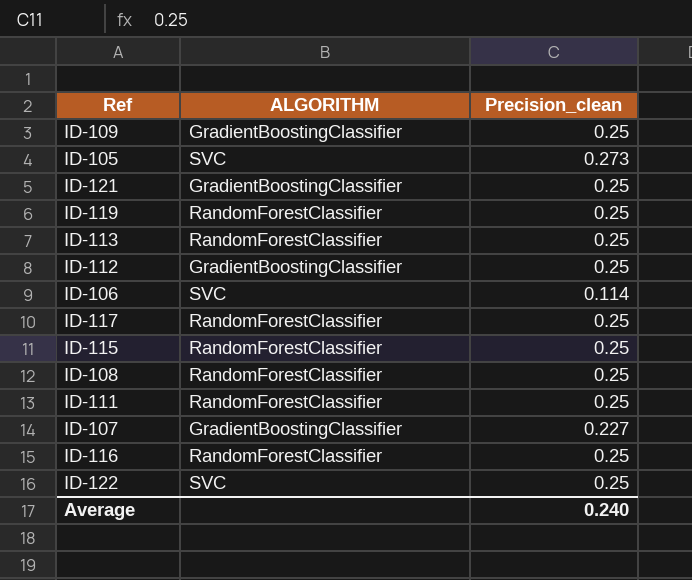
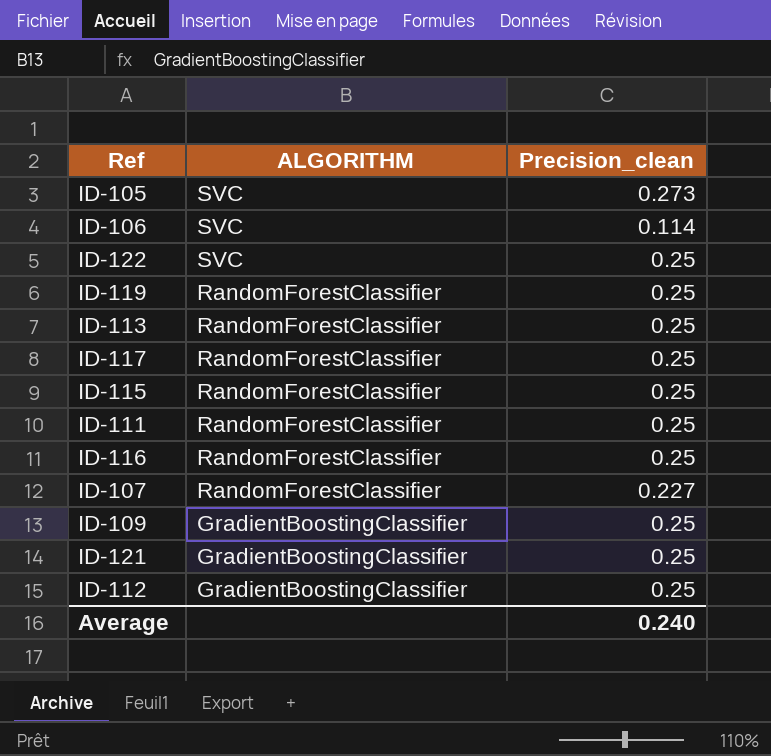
row order: none -> ALGORITHM descending
row ID-108: RandomForestClassifier | 0.25 -> none
ID-107 | ALGORITHM: GradientBoostingClassifier -> RandomForestClassifier

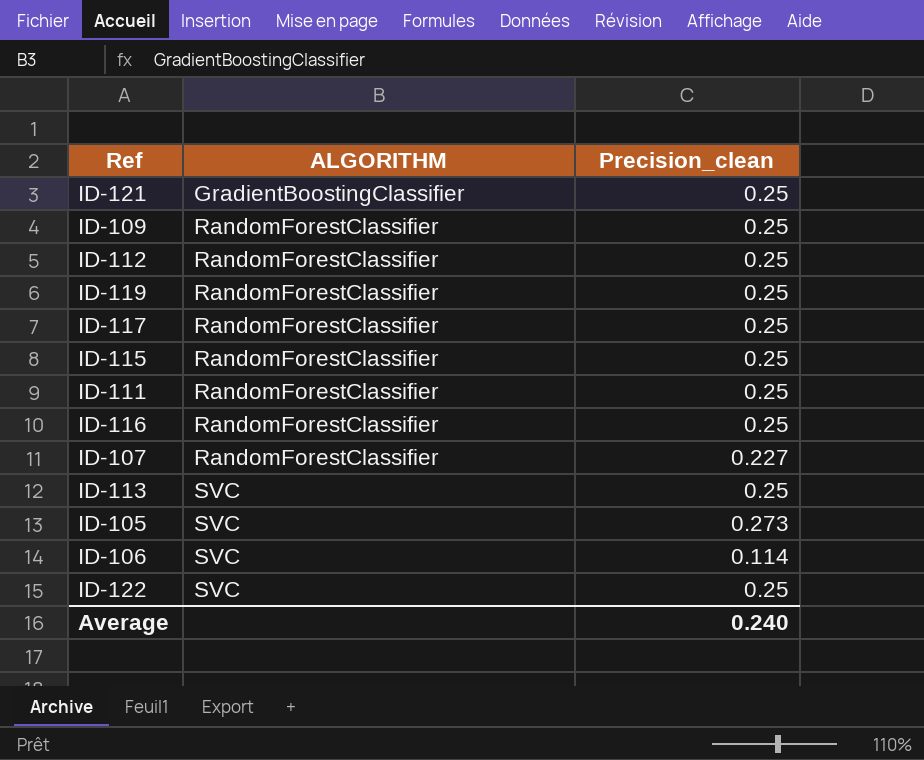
row order: ALGORITHM descending -> ALGORITHM ascending
ID-109 | ALGORITHM: GradientBoostingClassifier -> RandomForestClassifier
ID-112 | ALGORITHM: GradientBoostingClassifier -> RandomForestClassifier
ID-113 | ALGORITHM: RandomForestClassifier -> SVC

